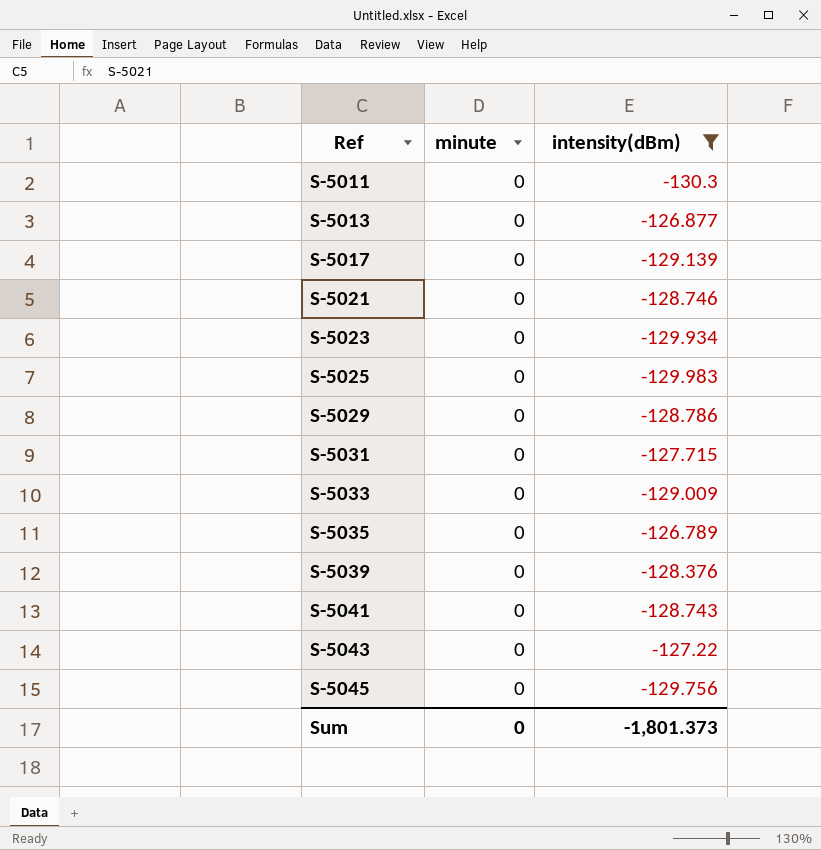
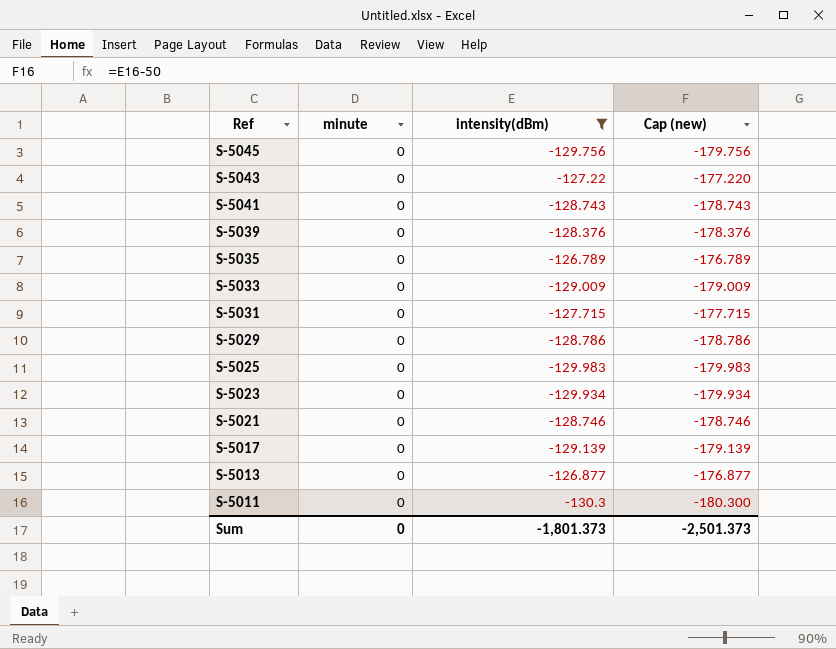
row order: Ref ascending -> Ref descending
column Cap (new) | formula: none -> [intensity(dBm)] - 50

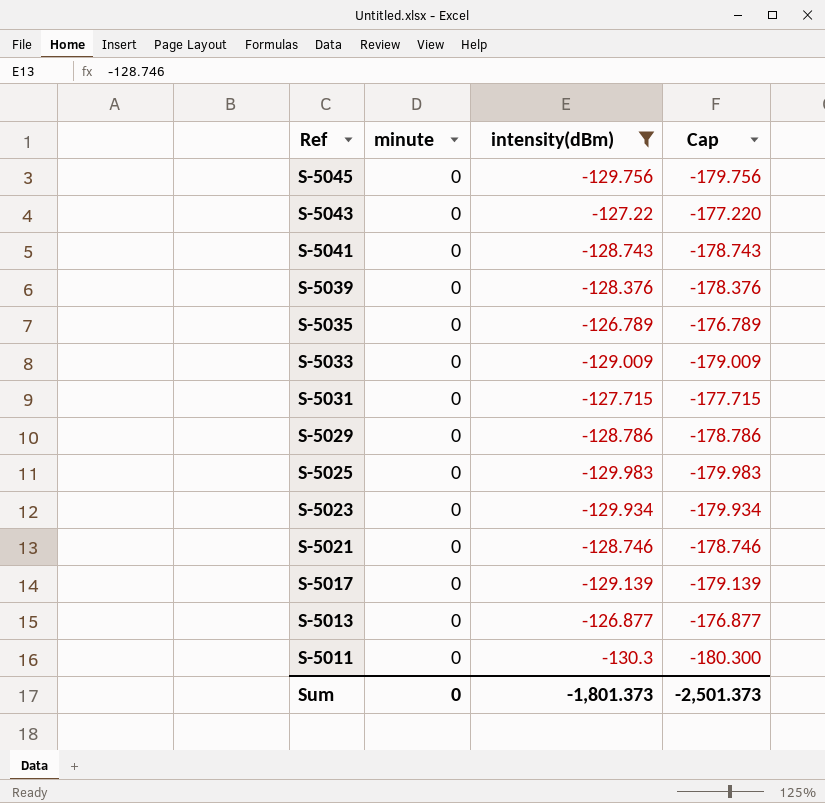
column name: Cap (new) -> Cap

